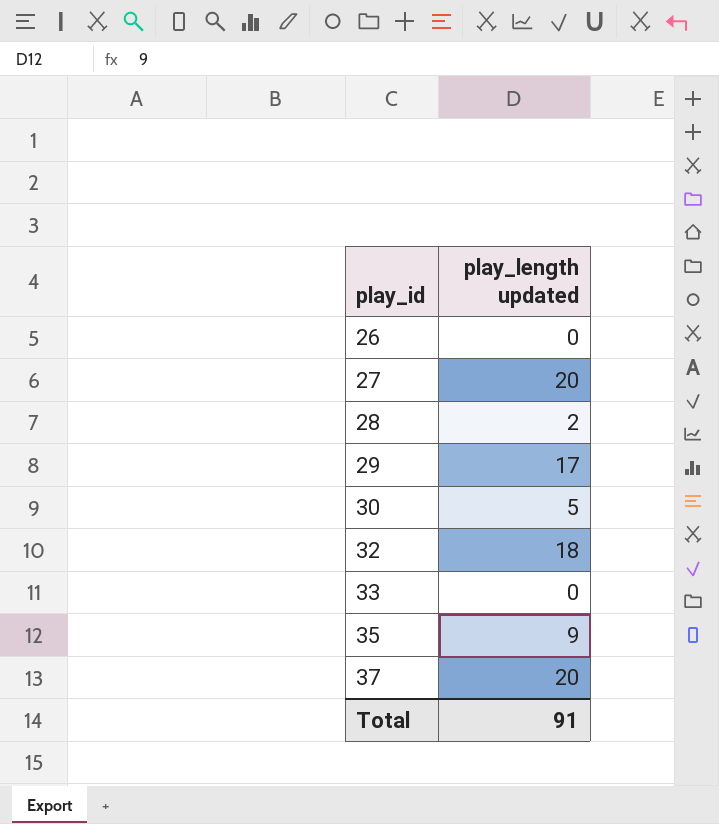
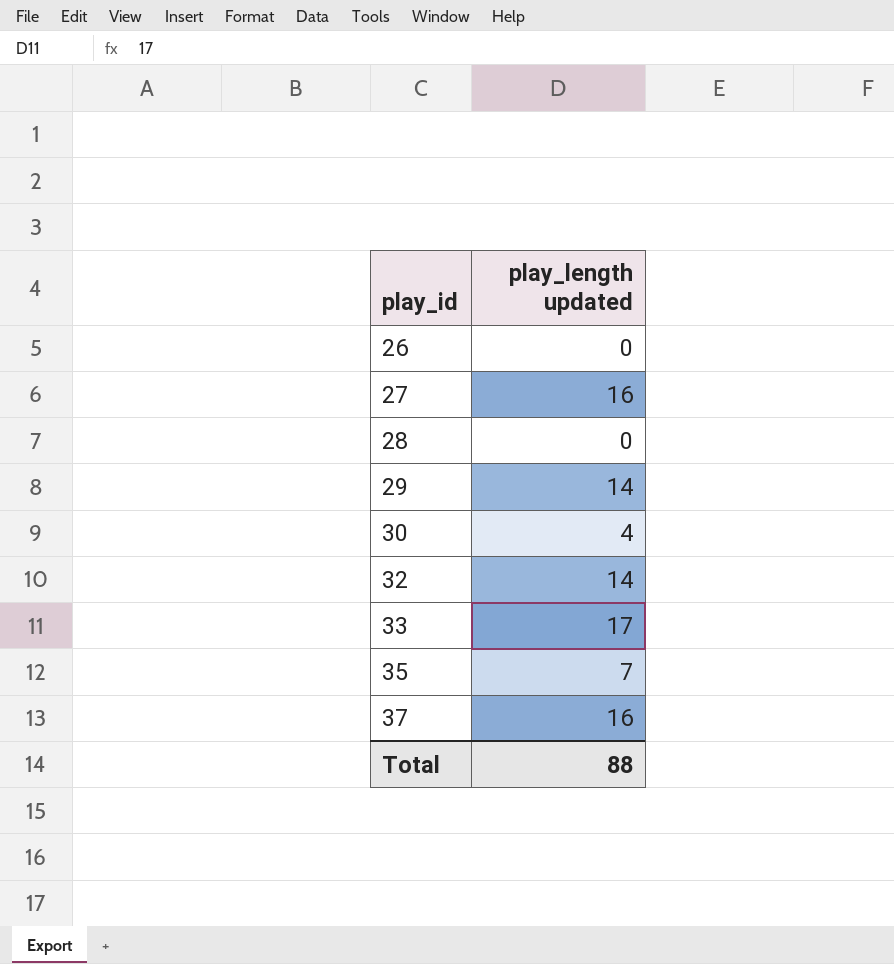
27 | play_length updated: 20 -> 16
28 | play_length updated: 2 -> 0
29 | play_length updated: 17 -> 14
30 | play_length updated: 5 -> 4
32 | play_length updated: 18 -> 14
33 | play_length updated: 0 -> 17
35 | play_length updated: 9 -> 7
37 | play_length updated: 20 -> 16
Total | play_length updated: 91 -> 88

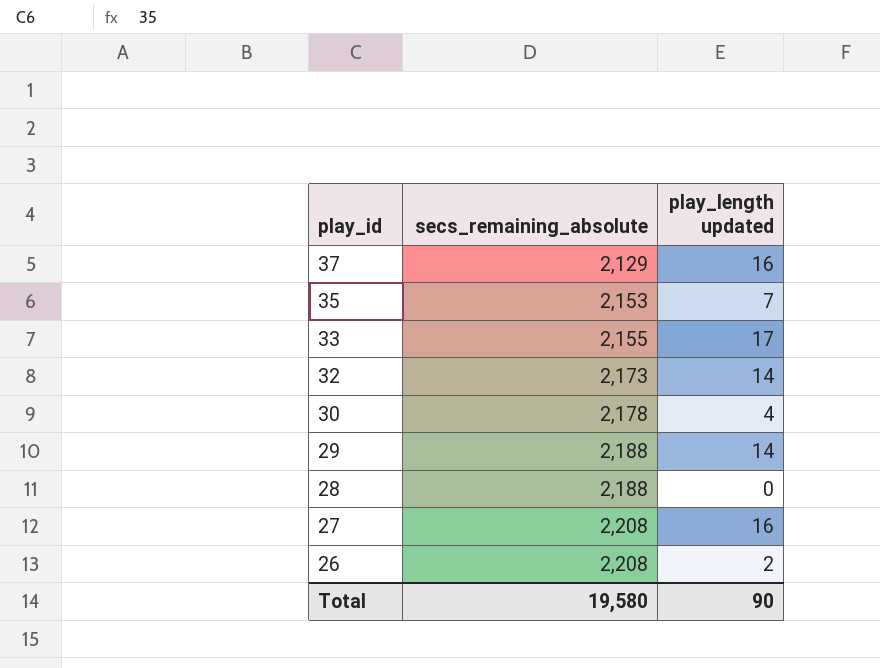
row order: play_id ascending -> play_id descending
column secs_remaining_absolute | position: none -> 2
26 | play_length updated: 0 -> 2
Total | play_length updated: 88 -> 90

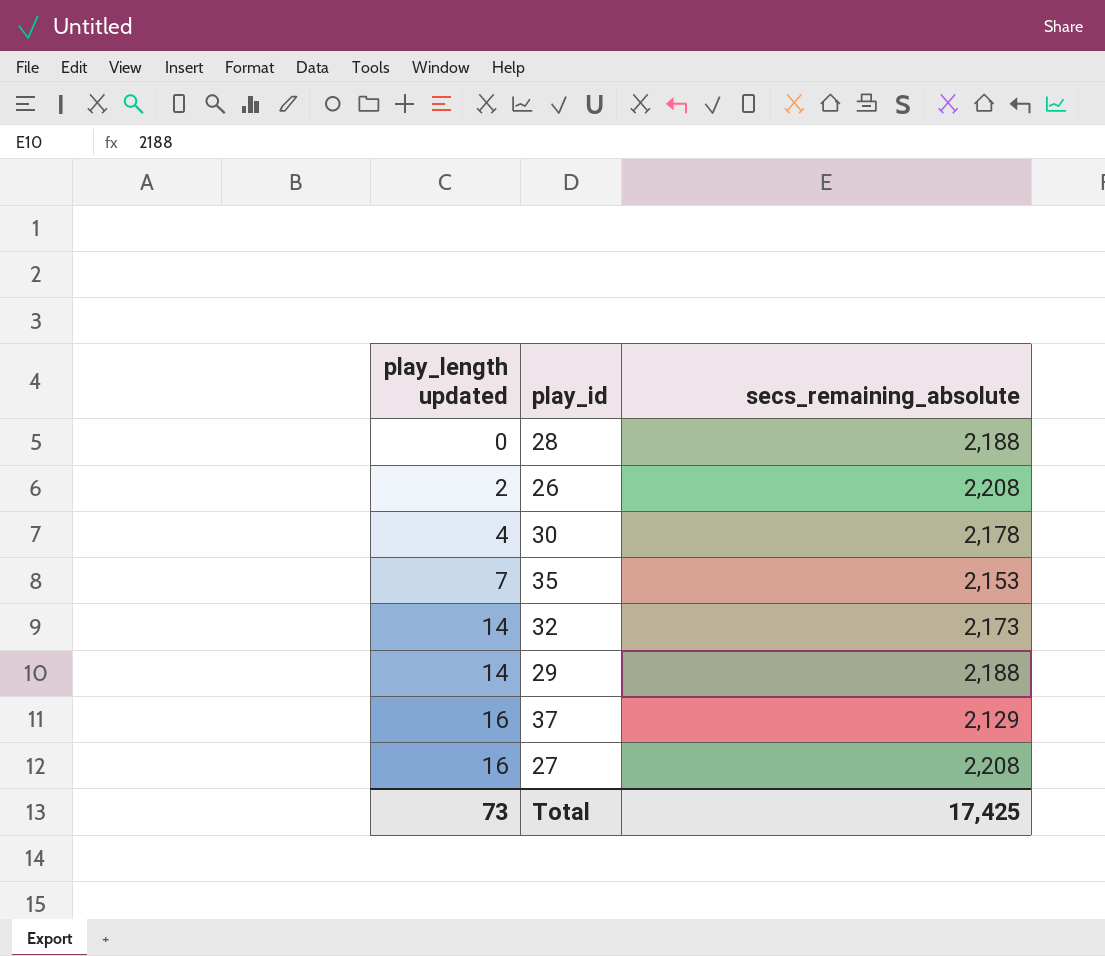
row order: play_id descending -> play_length updated ascending
column play_length updated | position: 3 -> 1
row 33: 2,155 | 17 -> none
Total | play_length updated: 90 -> 73
Total | secs_remaining_absolute: 19,580 -> 17,425

